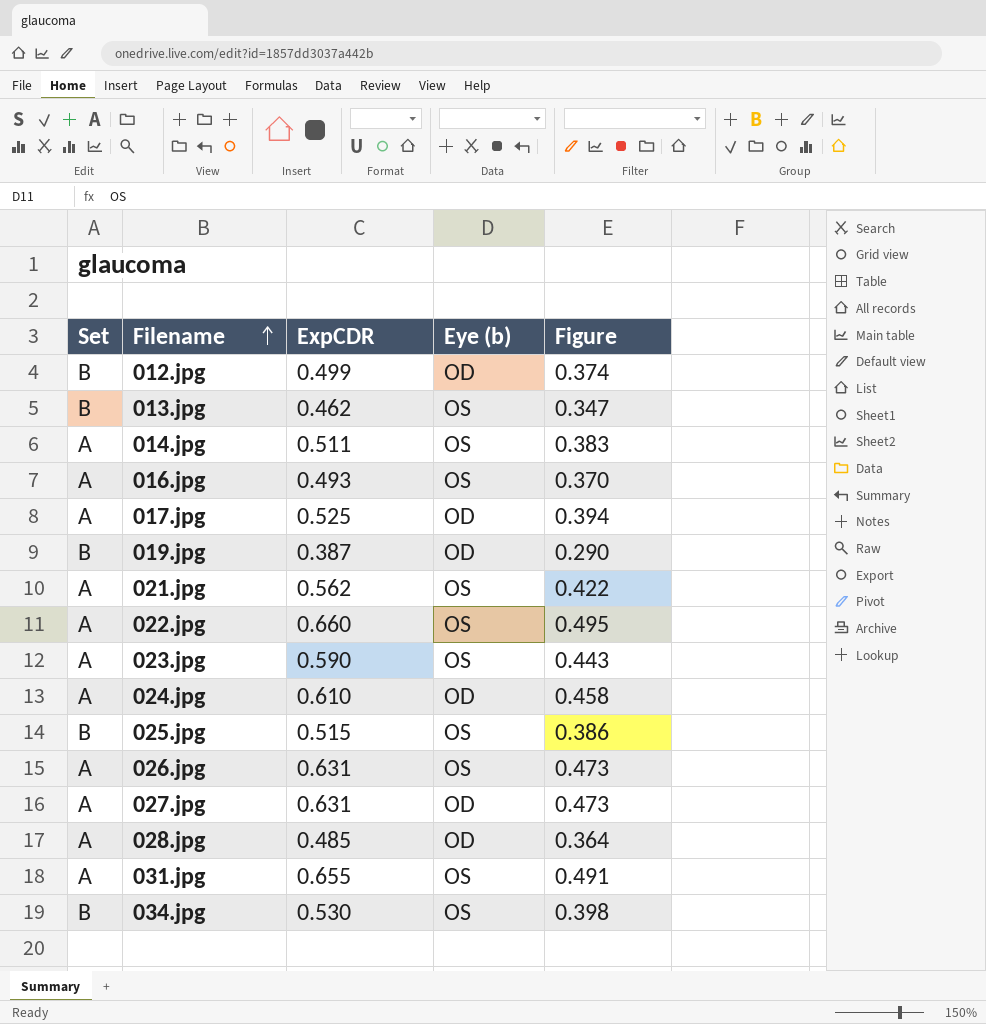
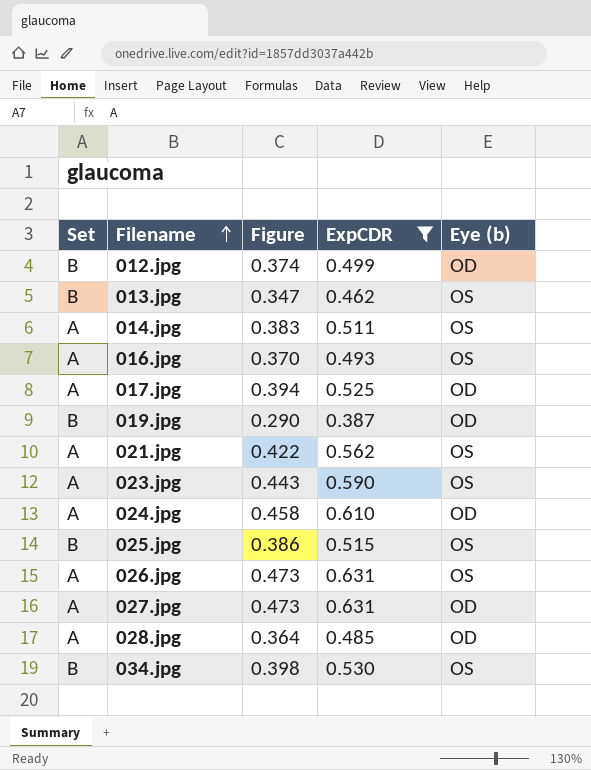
filter: none -> ExpCDR <= 0.631
column Figure | position: 5 -> 3

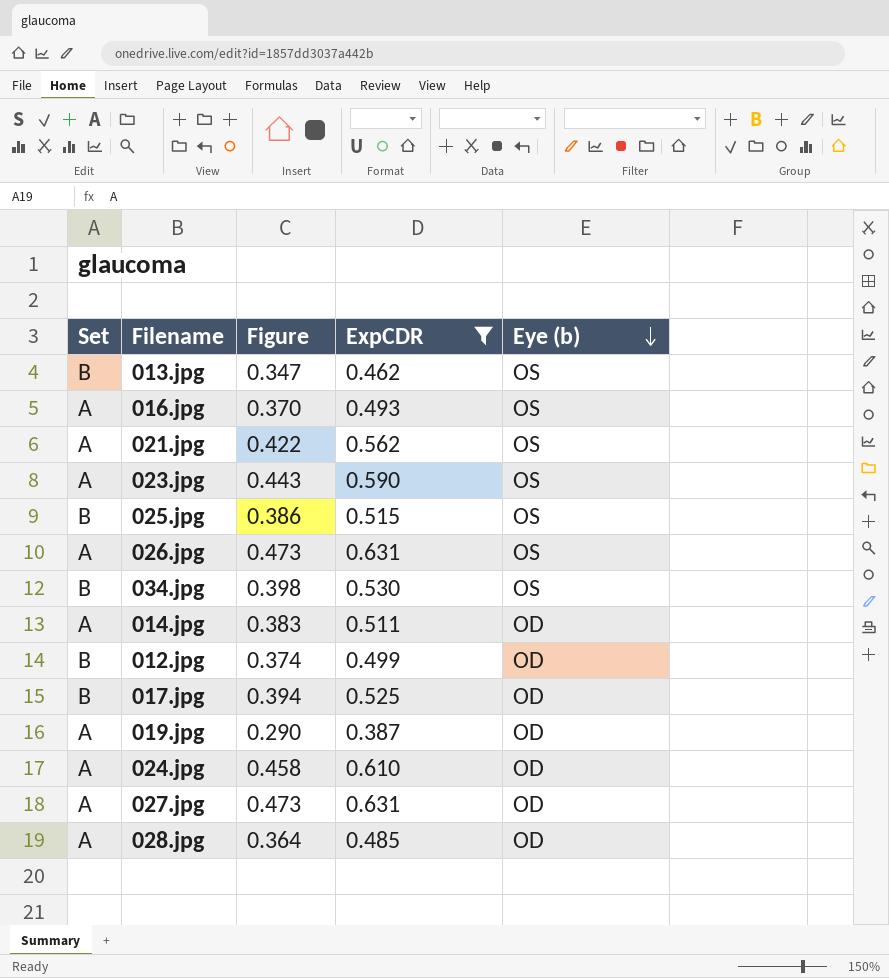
row order: Filename ascending -> Eye (b) descending
014.jpg | Eye (b): OS -> OD
017.jpg | Set: A -> B
019.jpg | Set: B -> A

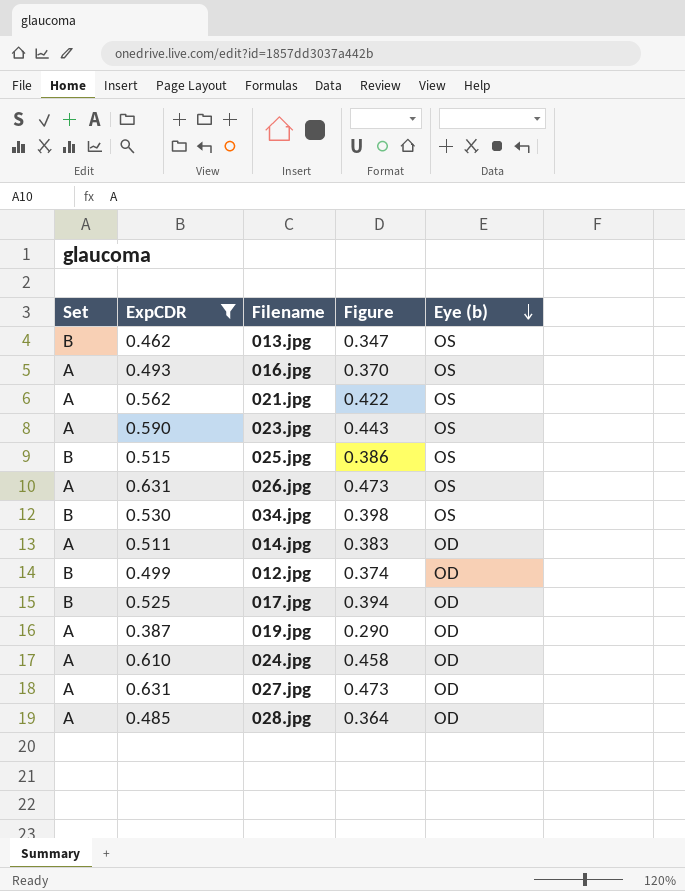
column ExpCDR | position: 4 -> 2

